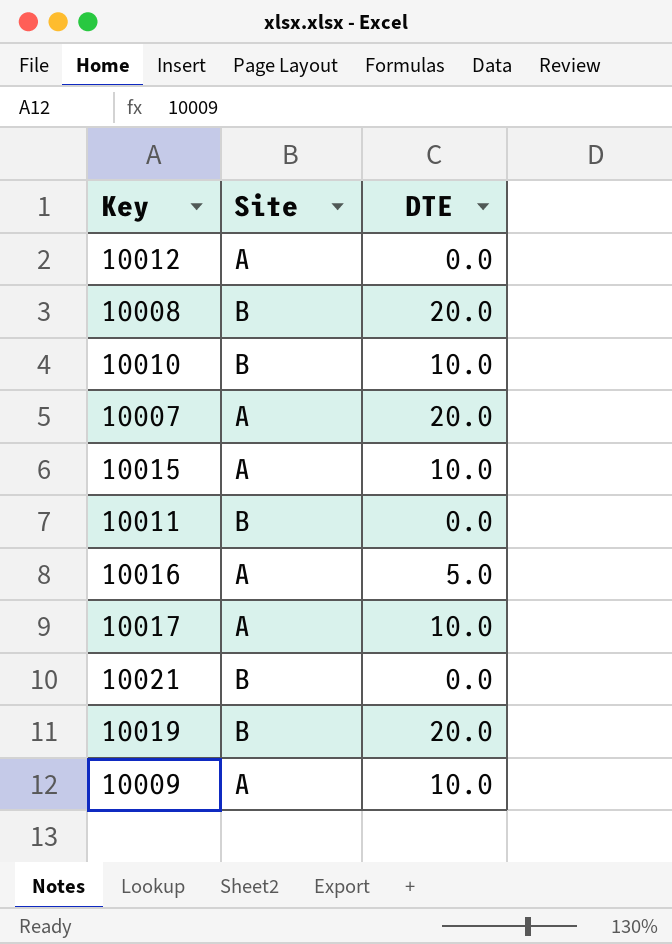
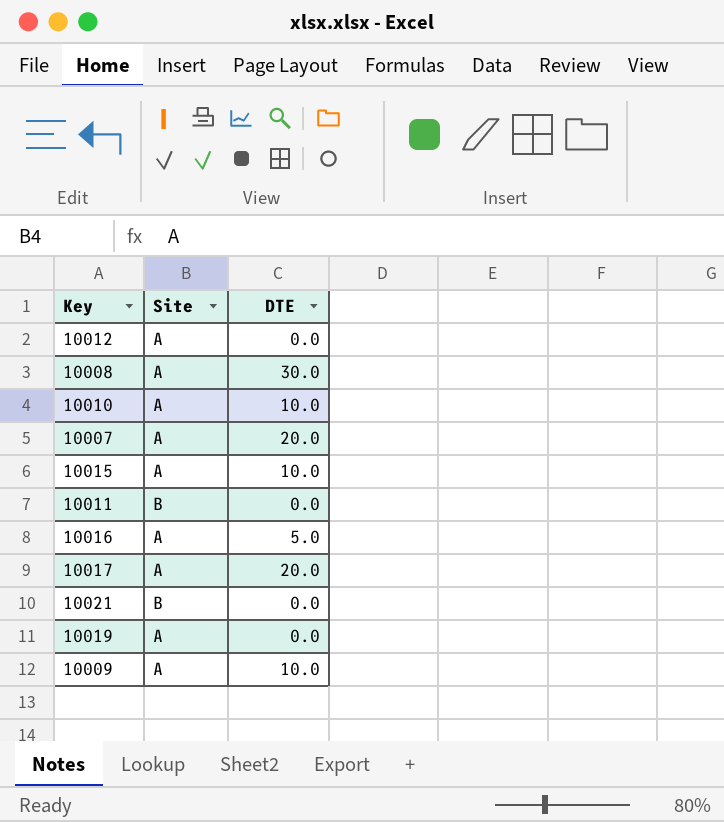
10008 | Site: B -> A
10008 | DTE: 20.0 -> 30.0
10010 | Site: B -> A
10017 | DTE: 10.0 -> 20.0
10019 | Site: B -> A
10019 | DTE: 20.0 -> 0.0

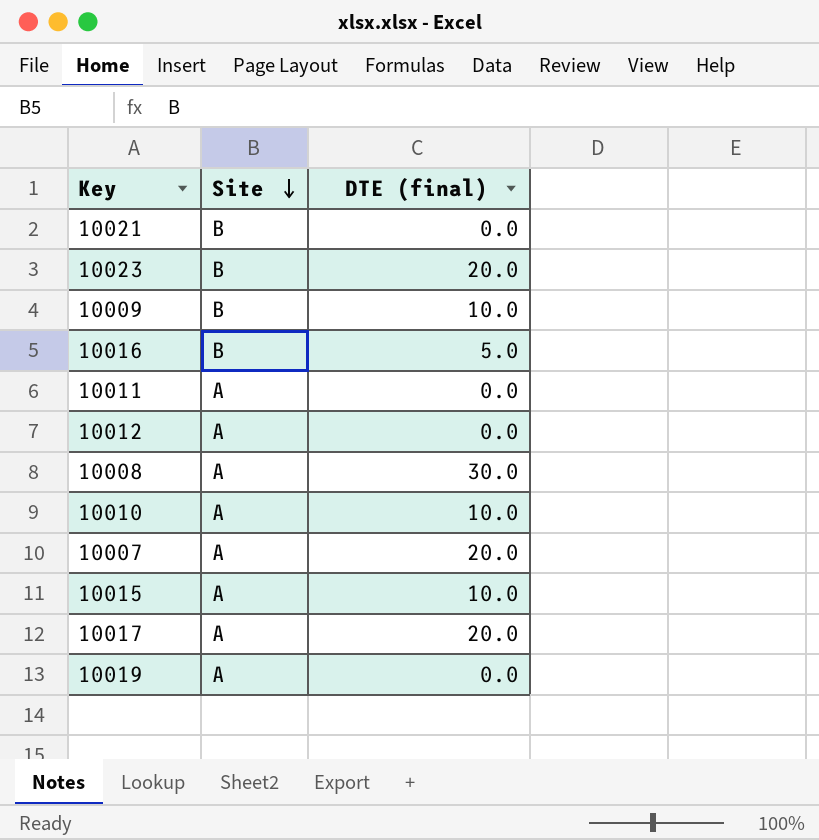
row order: none -> Site descending
column name: DTE -> DTE (final)
row 10023: none -> B | 20.0
10009 | Site: A -> B
10016 | Site: A -> B
10011 | Site: B -> A

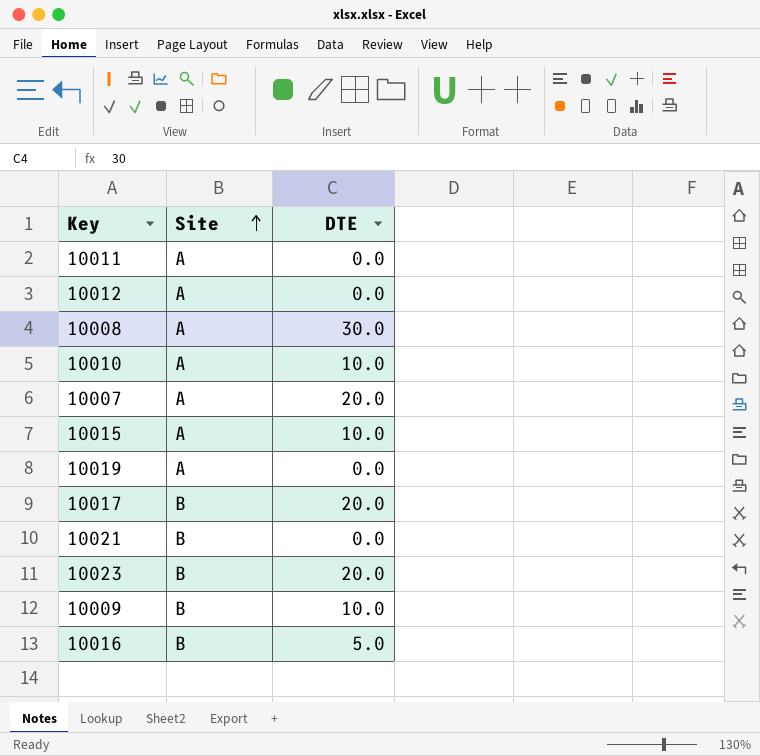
row order: Site descending -> Site ascending
column name: DTE (final) -> DTE
10017 | Site: A -> B

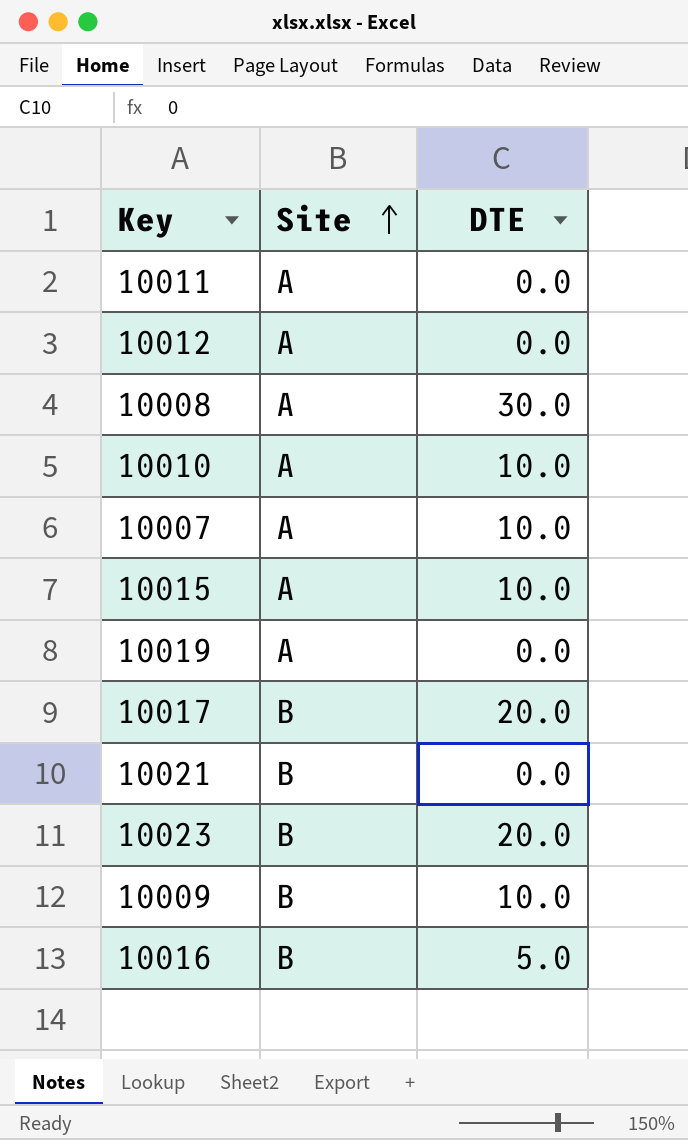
10007 | DTE: 20.0 -> 10.0

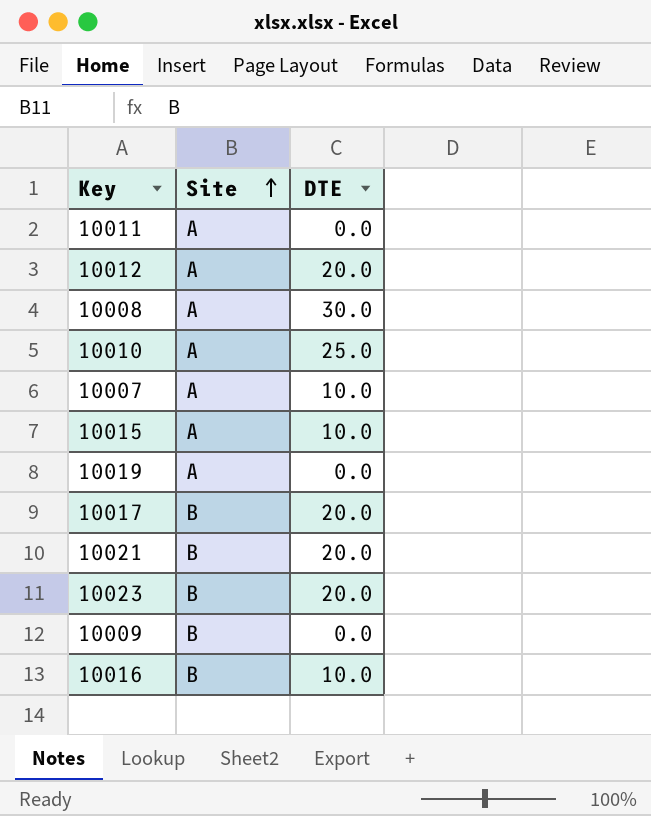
10012 | DTE: 0.0 -> 20.0
10010 | DTE: 10.0 -> 25.0
10021 | DTE: 0.0 -> 20.0
10009 | DTE: 10.0 -> 0.0
10016 | DTE: 5.0 -> 10.0

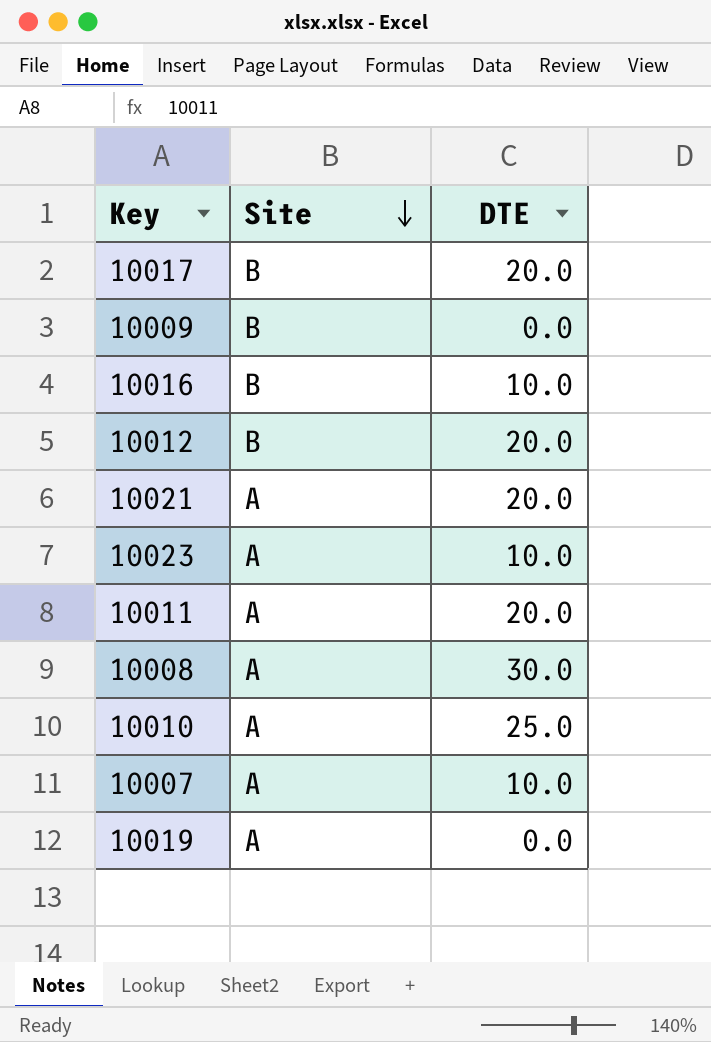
row order: Site ascending -> Site descending
row 10015: A | 10.0 -> none
10012 | Site: A -> B
10021 | Site: B -> A
10023 | Site: B -> A
10023 | DTE: 20.0 -> 10.0
10011 | DTE: 0.0 -> 20.0

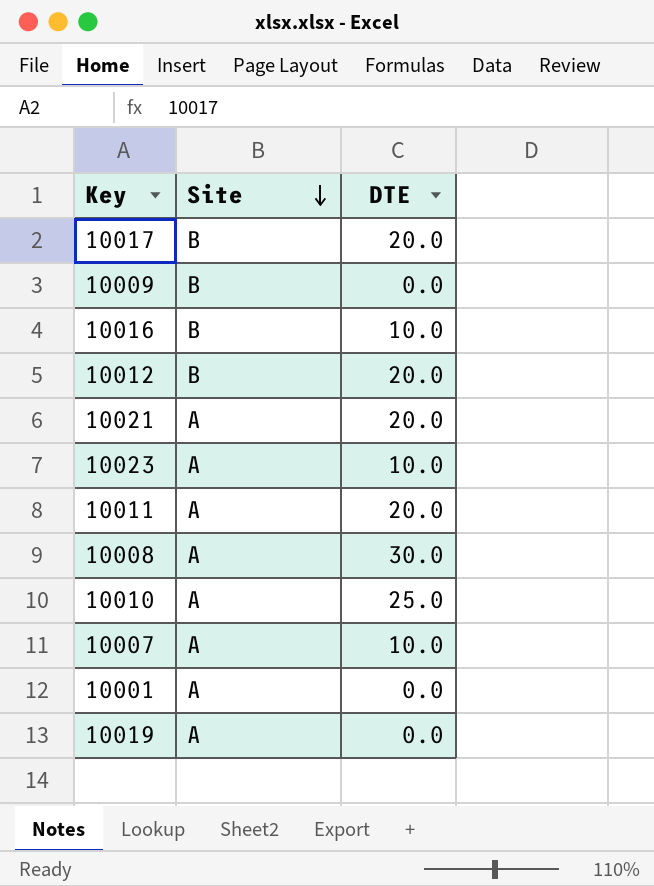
row 10001: none -> A | 0.0

